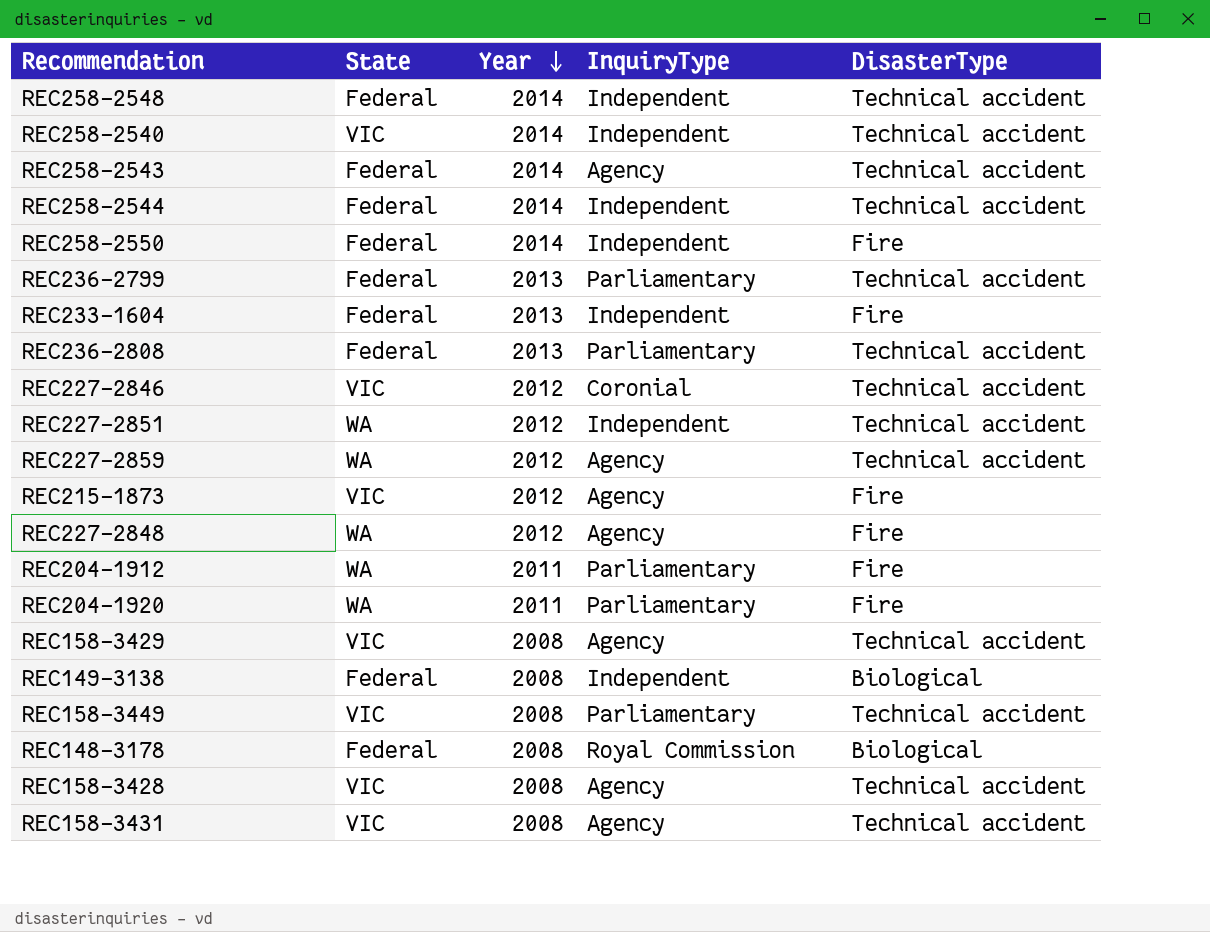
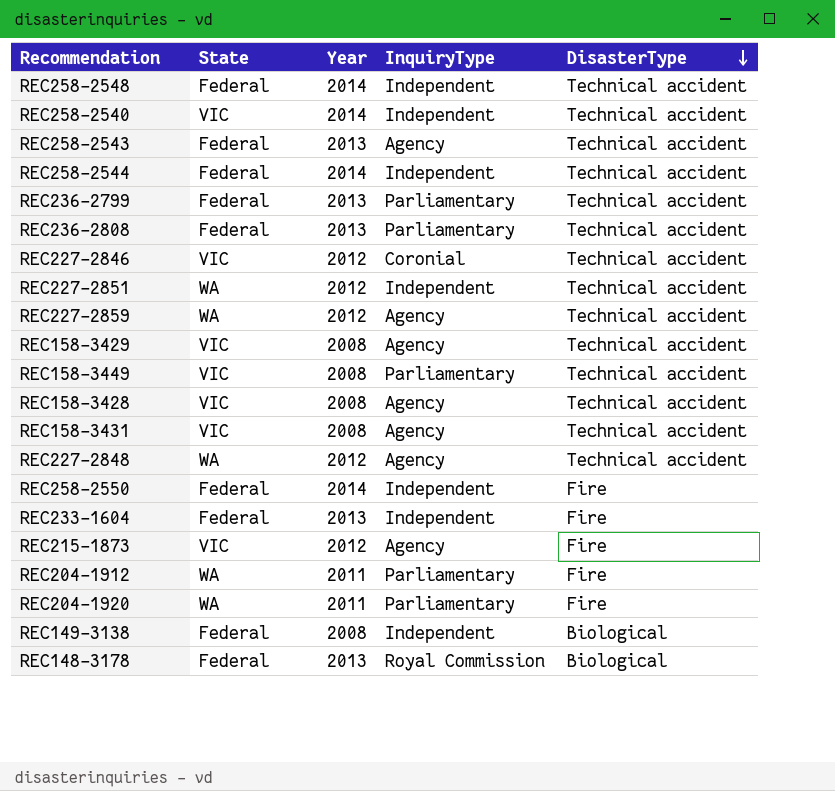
row order: Year descending -> DisasterType descending
REC258-2543 | Year: 2014 -> 2013
REC227-2848 | DisasterType: Fire -> Technical accident
REC148-3178 | Year: 2008 -> 2013

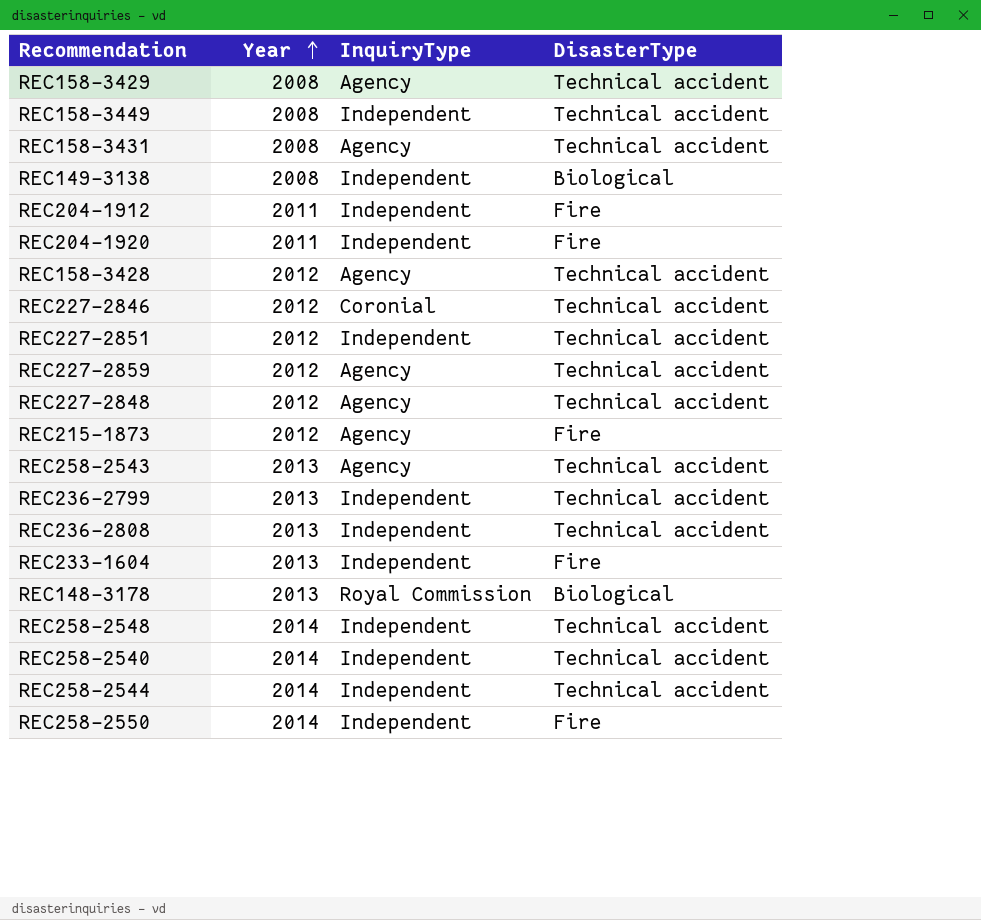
row order: DisasterType descending -> Year ascending
column State | position: 2 -> none
REC158-3449 | InquiryType: Parliamentary -> Independent
REC204-1912 | InquiryType: Parliamentary -> Independent
REC204-1920 | InquiryType: Parliamentary -> Independent
REC158-3428 | Year: 2008 -> 2012
REC236-2799 | InquiryType: Parliamentary -> Independent
REC236-2808 | InquiryType: Parliamentary -> Independent

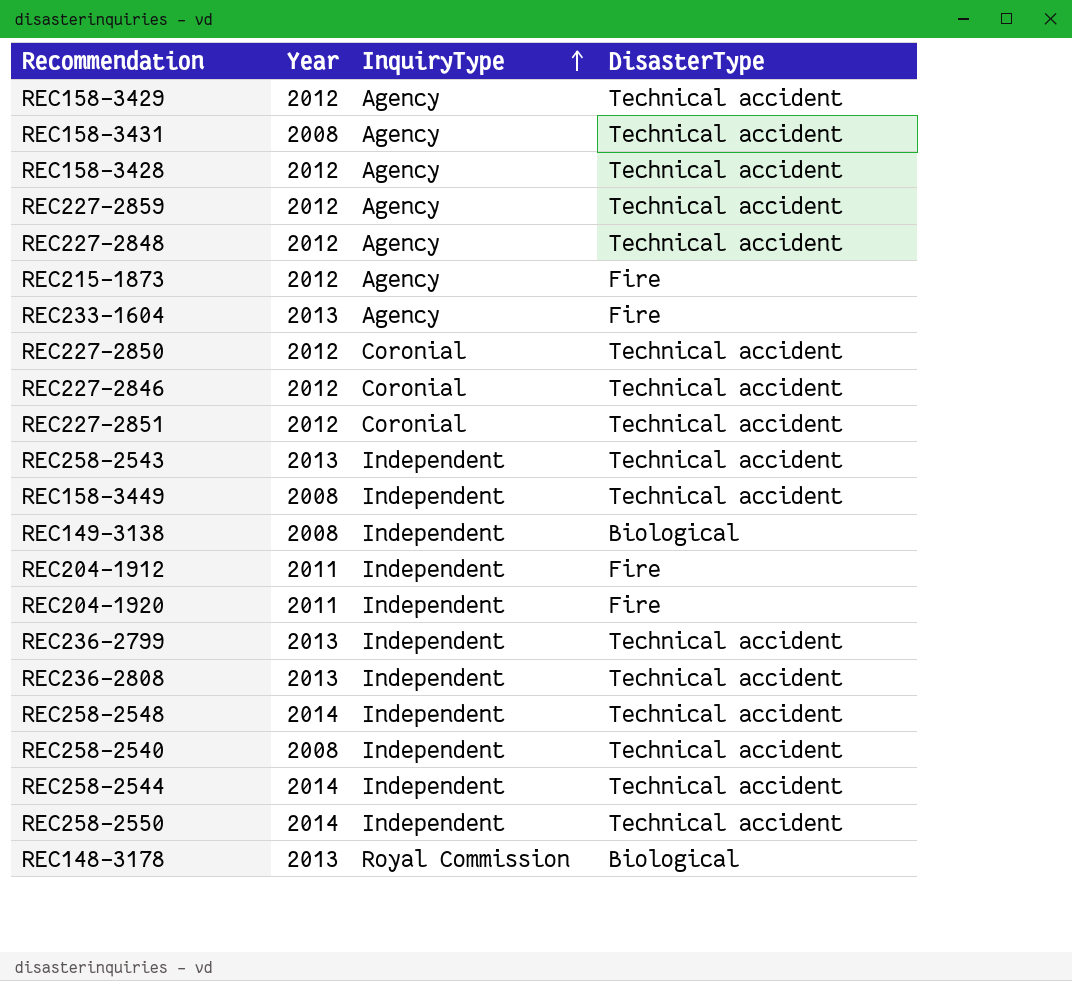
row order: Year ascending -> InquiryType ascending
REC158-3429 | Year: 2008 -> 2012
REC233-1604 | InquiryType: Independent -> Agency
row REC227-2850: none -> 2012 | Coronial | Technical accident
REC227-2851 | InquiryType: Independent -> Coronial
REC258-2543 | InquiryType: Agency -> Independent
REC258-2540 | Year: 2014 -> 2008
REC258-2550 | DisasterType: Fire -> Technical accident

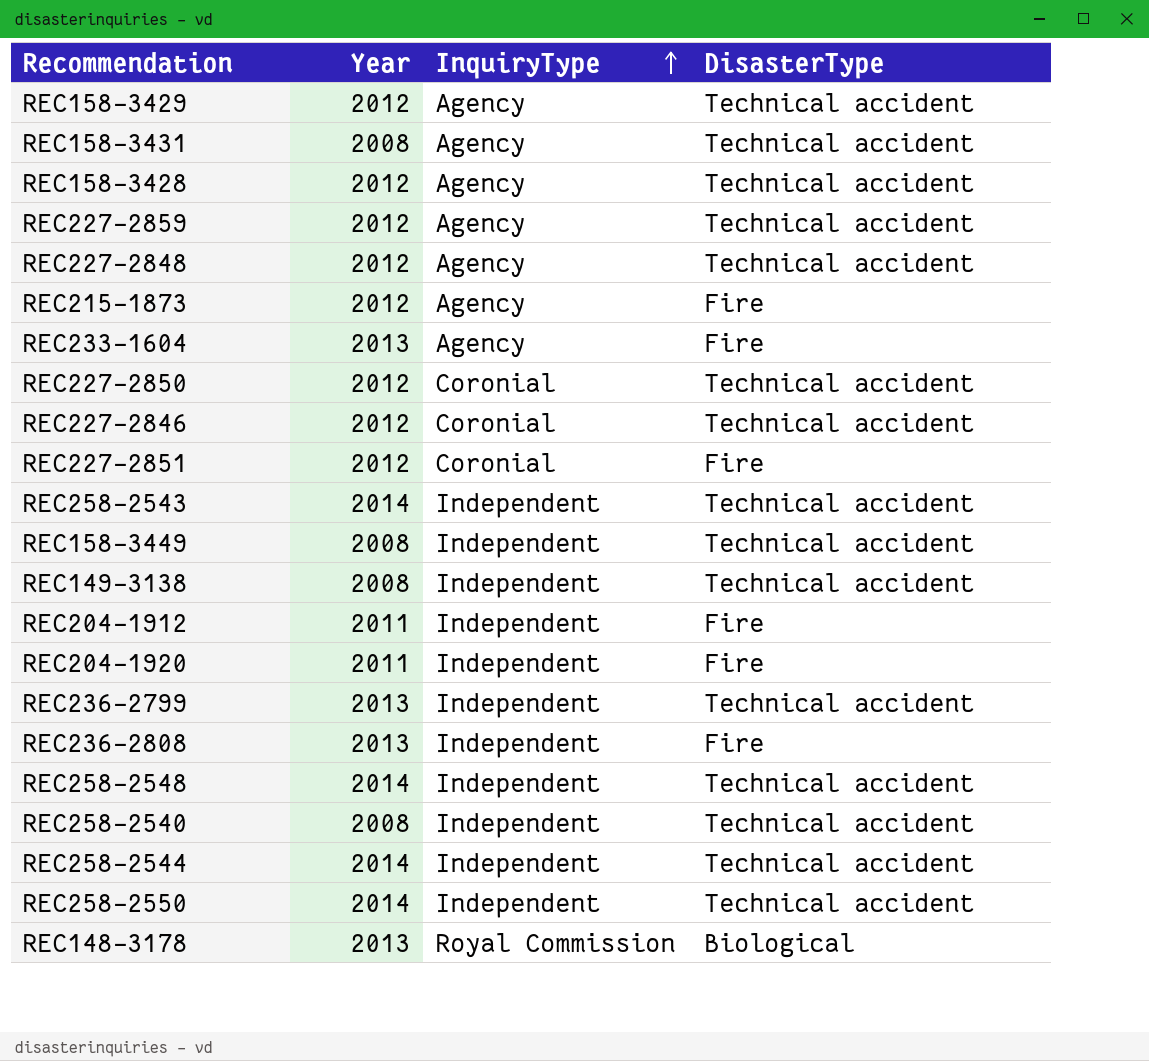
REC227-2851 | DisasterType: Technical accident -> Fire
REC258-2543 | Year: 2013 -> 2014
REC149-3138 | DisasterType: Biological -> Technical accident
REC236-2808 | DisasterType: Technical accident -> Fire

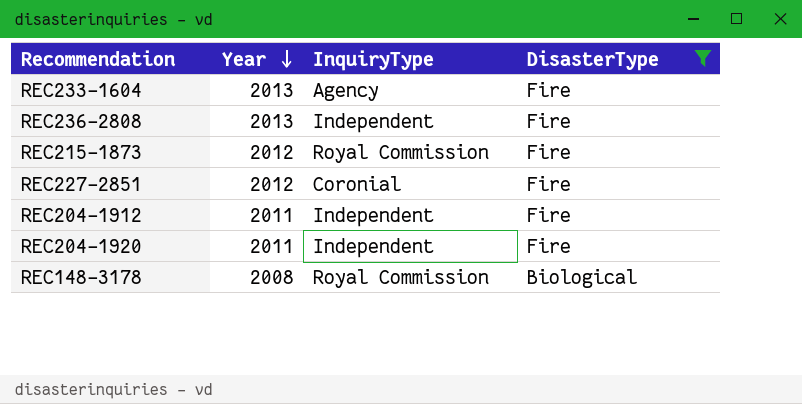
filter: none -> DisasterType != Technical accident
row order: InquiryType ascending -> Year descending
REC215-1873 | InquiryType: Agency -> Royal Commission
REC148-3178 | Year: 2013 -> 2008

